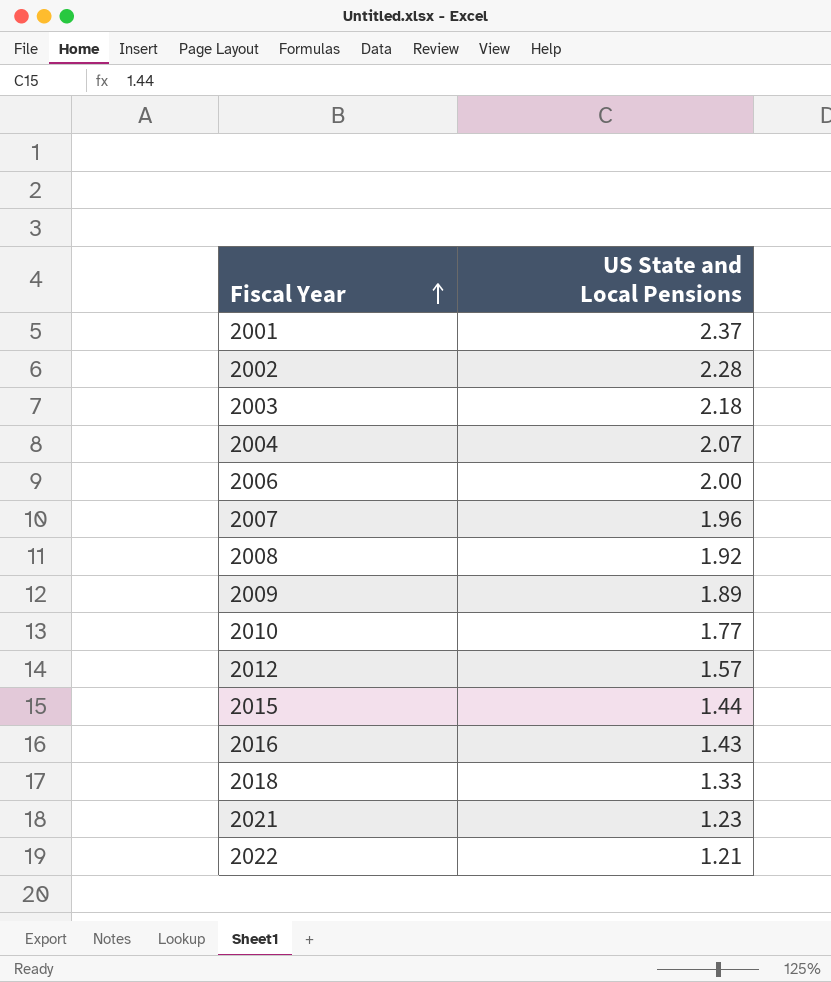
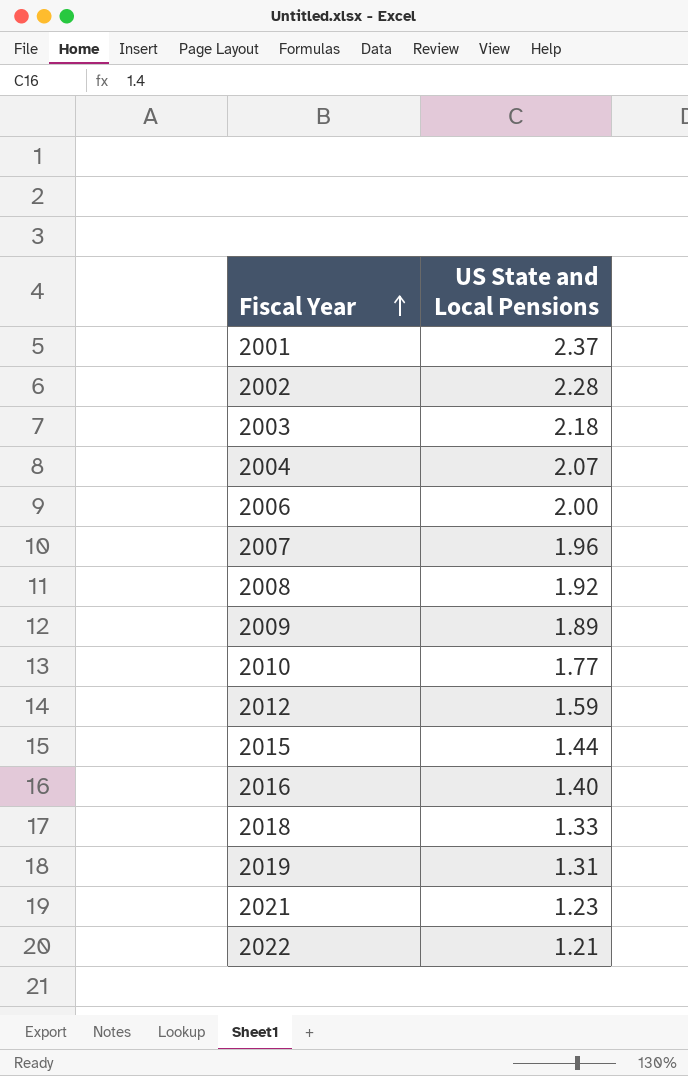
2012 | US State and Local Pensions: 1.57 -> 1.59
2016 | US State and Local Pensions: 1.43 -> 1.40
row 2019: none -> 1.31

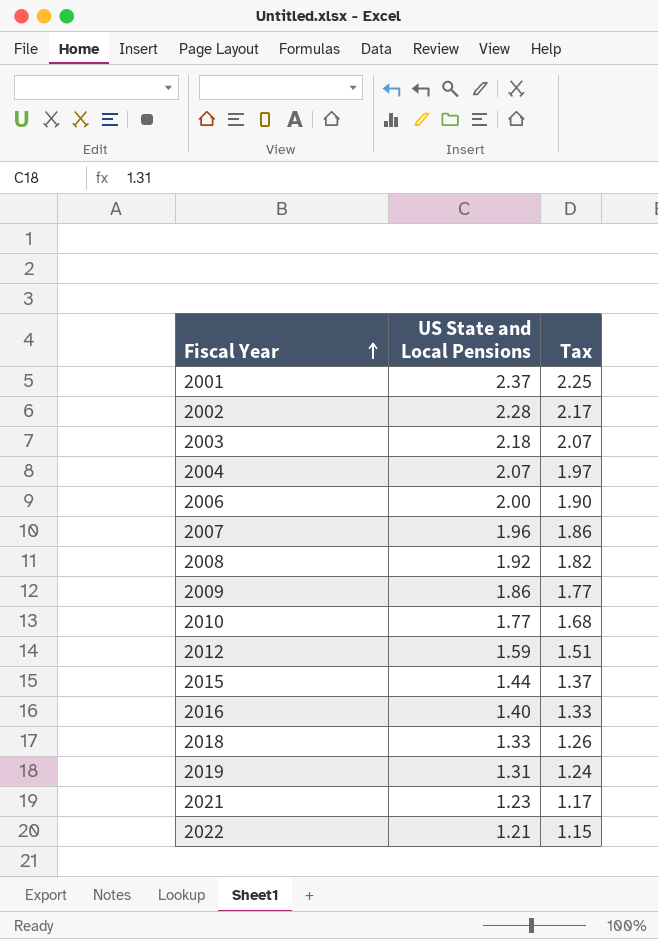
column Tax | formula: none -> [US State and Local Pensions] * 0.95
2009 | US State and Local Pensions: 1.89 -> 1.86

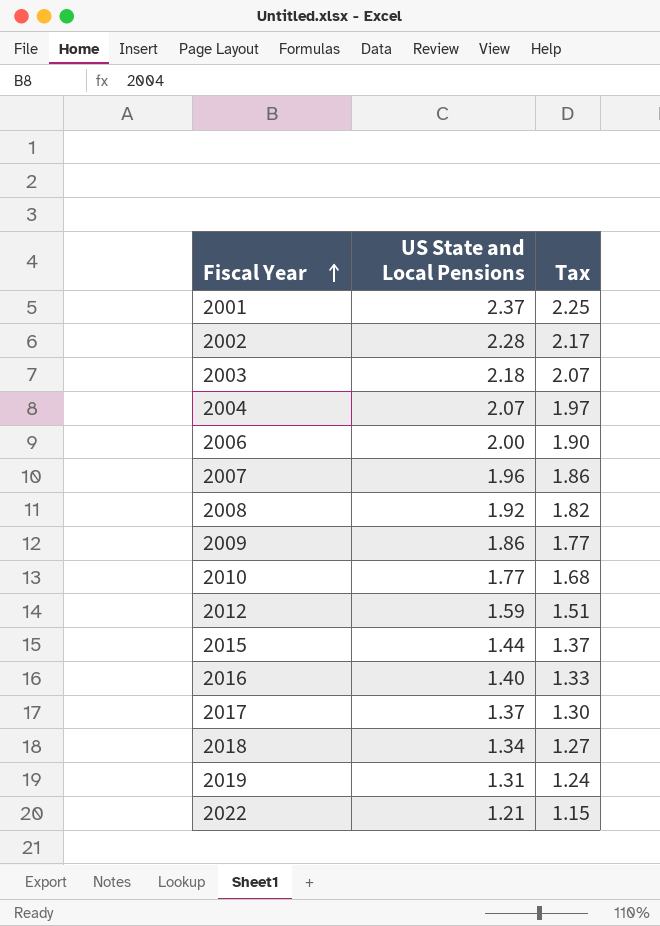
row 2021: 1.23 | 1.17 -> none
row 2017: none -> 1.37 | 1.30
2018 | US State and Local Pensions: 1.33 -> 1.34
2018 | Tax: 1.26 -> 1.27

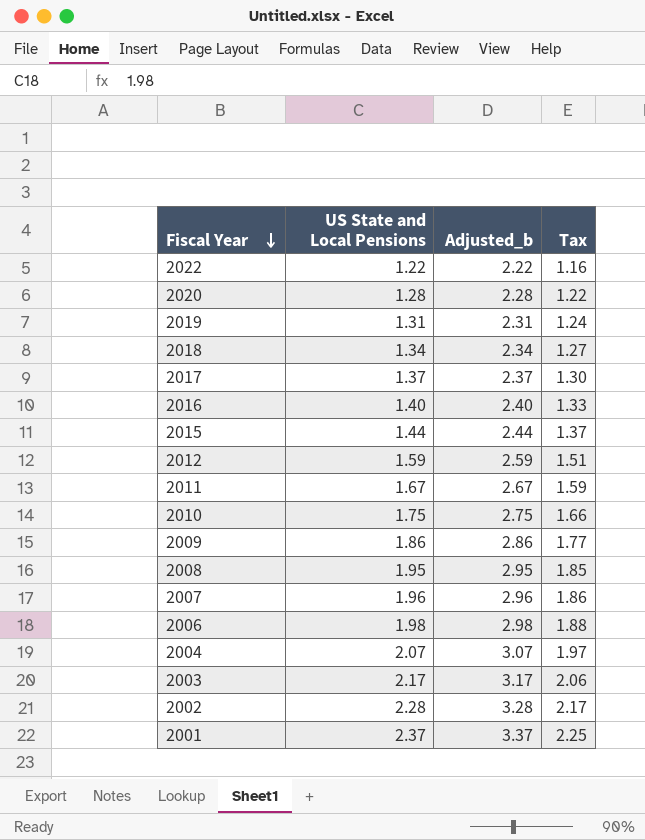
row order: Fiscal Year ascending -> Fiscal Year descending
column Adjusted_b | formula: none -> [US State and Local Pensions] + 1
2022 | US State and Local Pensions: 1.21 -> 1.22
2022 | Tax: 1.15 -> 1.16
row 2020: none -> 1.28 | 2.28 | 1.22
row 2011: none -> 1.67 | 2.67 | 1.59
2010 | US State and Local Pensions: 1.77 -> 1.75
2010 | Tax: 1.68 -> 1.66
2008 | US State and Local Pensions: 1.92 -> 1.95
2008 | Tax: 1.82 -> 1.85
2006 | US State and Local Pensions: 2.00 -> 1.98
2006 | Tax: 1.90 -> 1.88
2003 | US State and Local Pensions: 2.18 -> 2.17
2003 | Tax: 2.07 -> 2.06

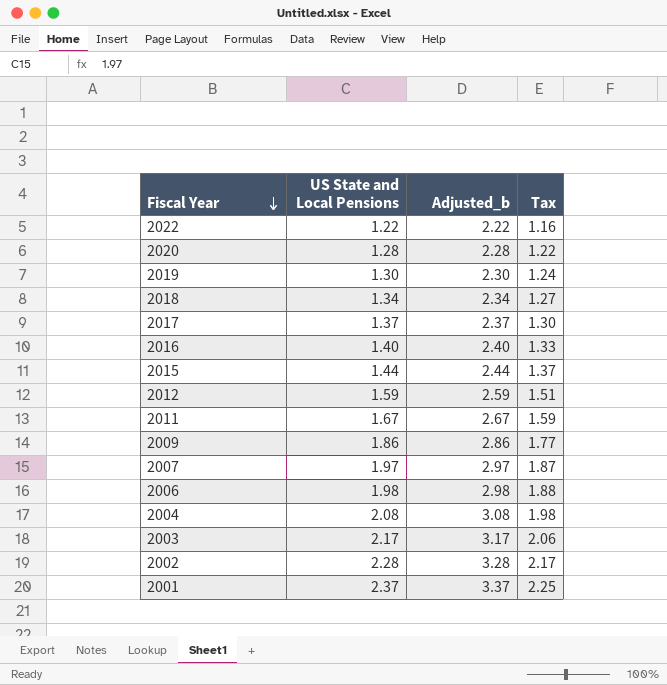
row 2010: 1.75 | 2.75 | 1.66 -> none
row 2008: 1.95 | 2.95 | 1.85 -> none
2019 | US State and Local Pensions: 1.31 -> 1.30
2019 | Adjusted_b: 2.31 -> 2.30
2007 | US State and Local Pensions: 1.96 -> 1.97
2007 | Adjusted_b: 2.96 -> 2.97
2007 | Tax: 1.86 -> 1.87
2004 | US State and Local Pensions: 2.07 -> 2.08
2004 | Adjusted_b: 3.07 -> 3.08
2004 | Tax: 1.97 -> 1.98

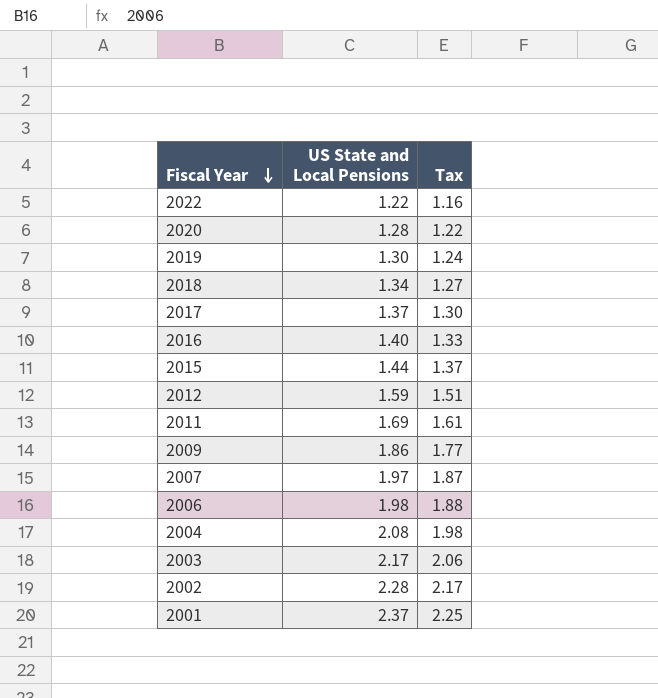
column Adjusted_b | formula: [US State and Local Pensions] + 1 -> none
2011 | US State and Local Pensions: 1.67 -> 1.69
2011 | Tax: 1.59 -> 1.61

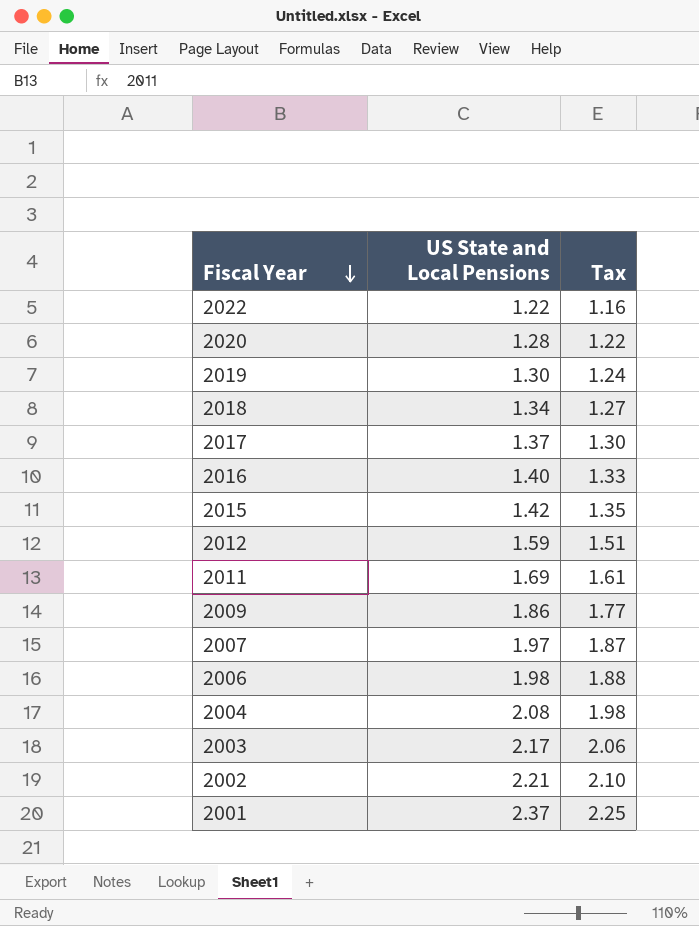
2015 | US State and Local Pensions: 1.44 -> 1.42
2015 | Tax: 1.37 -> 1.35
2002 | US State and Local Pensions: 2.28 -> 2.21
2002 | Tax: 2.17 -> 2.10

